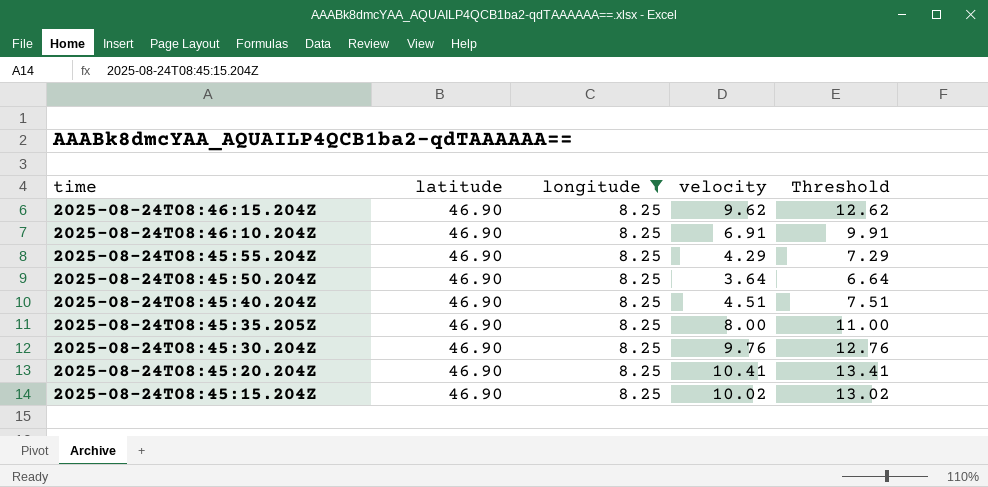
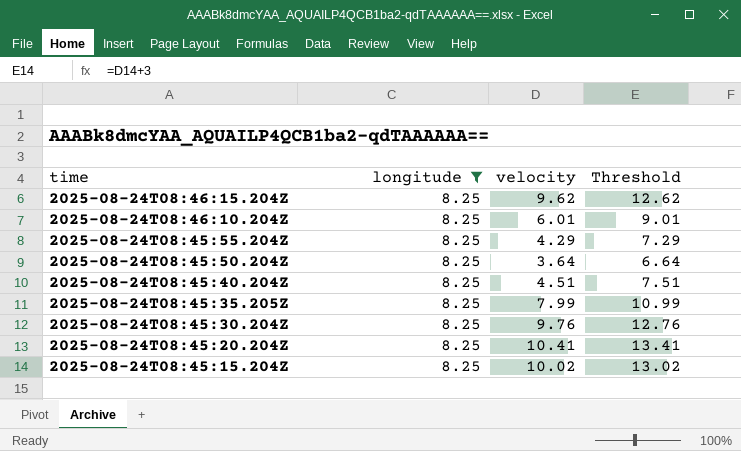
column latitude | position: 2 -> none
2025-08-24T08:46:10.204Z | velocity: 6.91 -> 6.01
2025-08-24T08:46:10.204Z | Threshold: 9.91 -> 9.01
2025-08-24T08:45:35.205Z | velocity: 8.00 -> 7.99
2025-08-24T08:45:35.205Z | Threshold: 11.00 -> 10.99

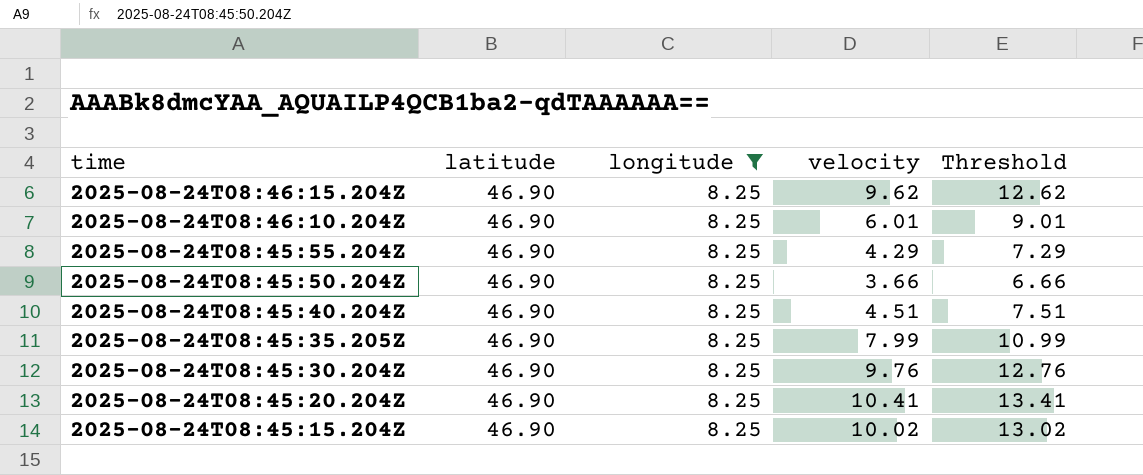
column latitude | position: none -> 2
2025-08-24T08:45:50.204Z | velocity: 3.64 -> 3.66
2025-08-24T08:45:50.204Z | Threshold: 6.64 -> 6.66

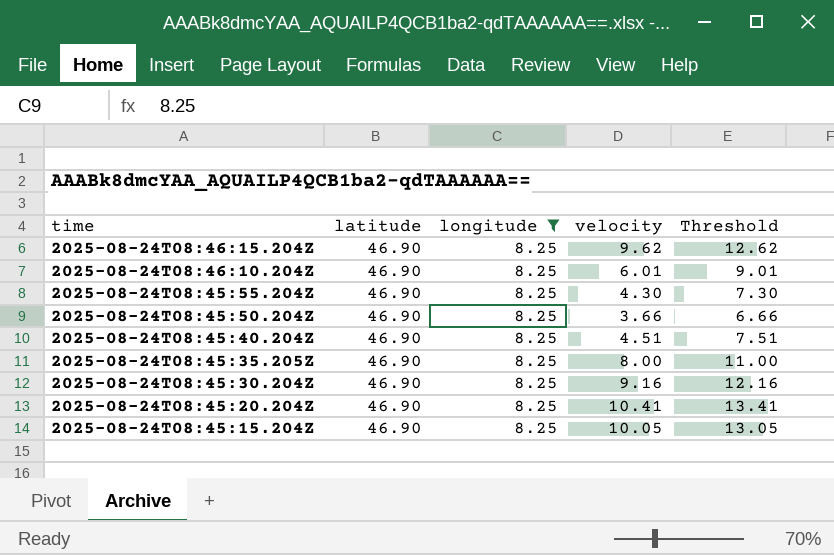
2025-08-24T08:45:55.204Z | velocity: 4.29 -> 4.30
2025-08-24T08:45:55.204Z | Threshold: 7.29 -> 7.30
2025-08-24T08:45:35.205Z | velocity: 7.99 -> 8.00
2025-08-24T08:45:35.205Z | Threshold: 10.99 -> 11.00
2025-08-24T08:45:30.204Z | velocity: 9.76 -> 9.16
2025-08-24T08:45:30.204Z | Threshold: 12.76 -> 12.16
2025-08-24T08:45:15.204Z | velocity: 10.02 -> 10.05
2025-08-24T08:45:15.204Z | Threshold: 13.02 -> 13.05

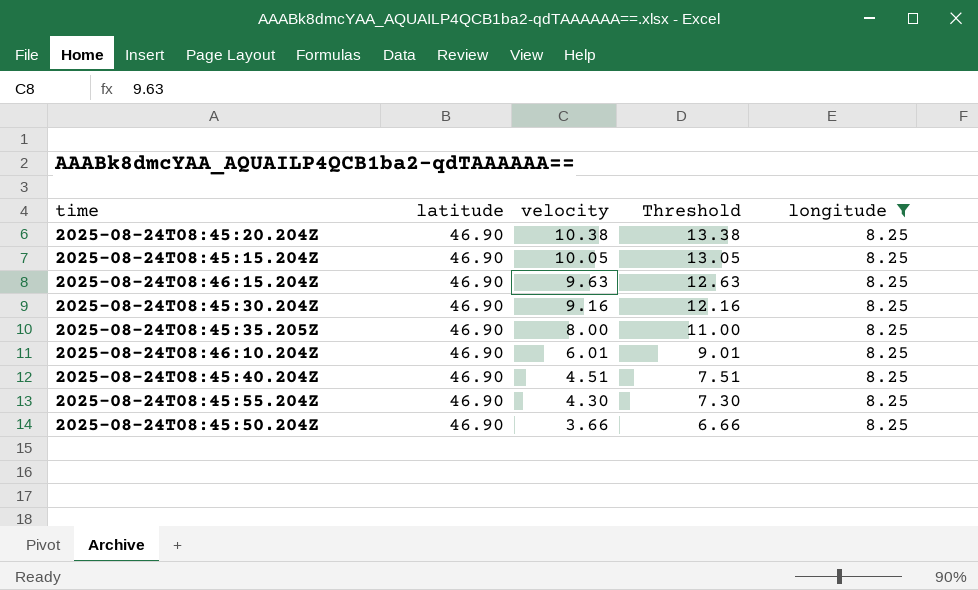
row order: time descending -> velocity descending
column longitude | position: 3 -> 5
2025-08-24T08:45:20.204Z | velocity: 10.41 -> 10.38
2025-08-24T08:45:20.204Z | Threshold: 13.41 -> 13.38
2025-08-24T08:46:15.204Z | velocity: 9.62 -> 9.63
2025-08-24T08:46:15.204Z | Threshold: 12.62 -> 12.63

